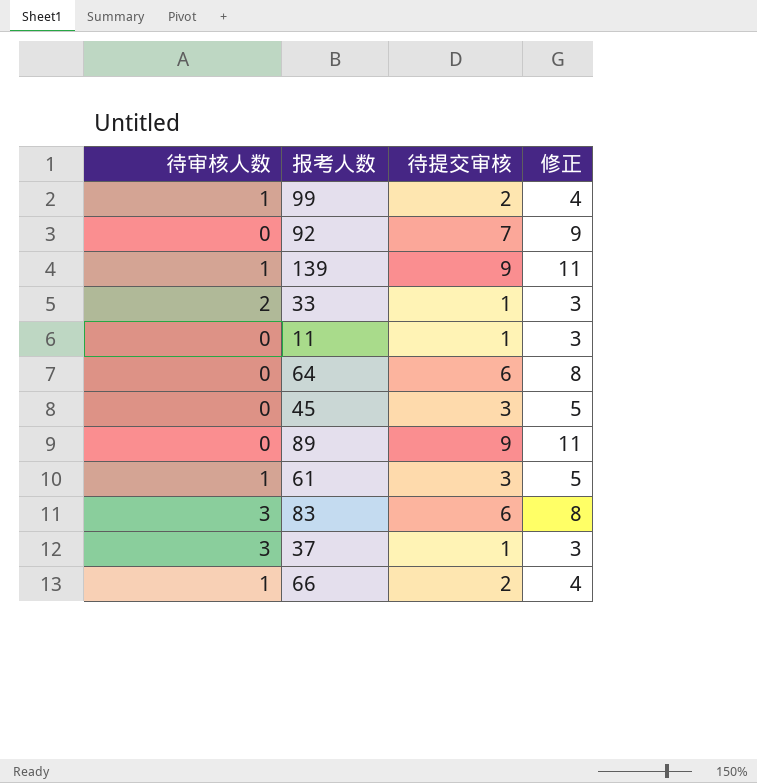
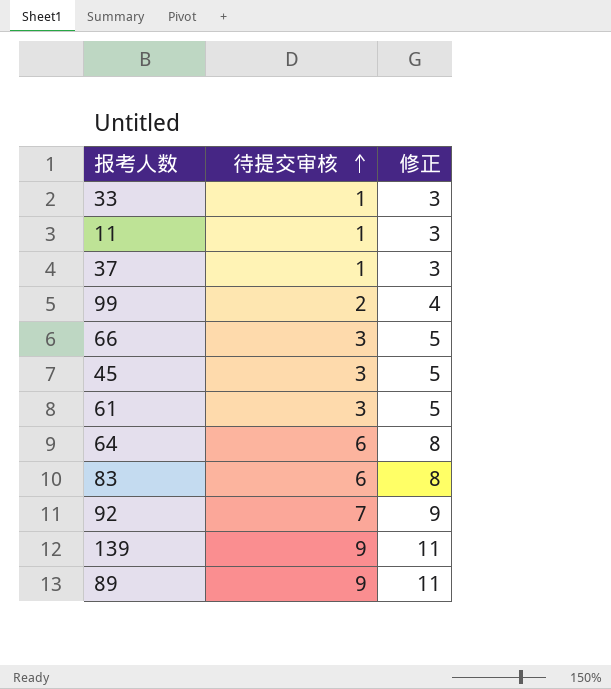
row order: none -> 待提交审核 ascending
column 待审核人数 | position: 1 -> none
66 | 待提交审核: 2 -> 3
66 | 修正: 4 -> 5

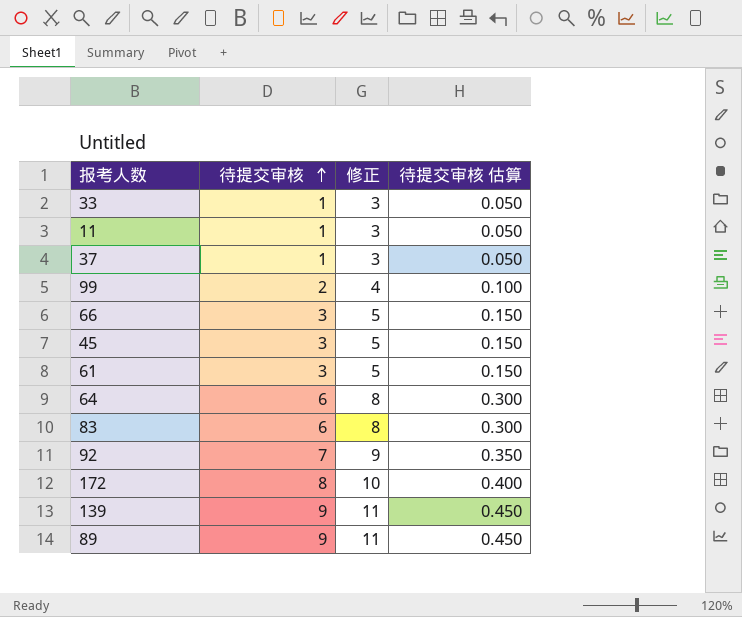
column 待提交审核 估算 | formula: none -> [待提交审核] * 0.05
row 172: none -> 8 | 10 | 0.400

